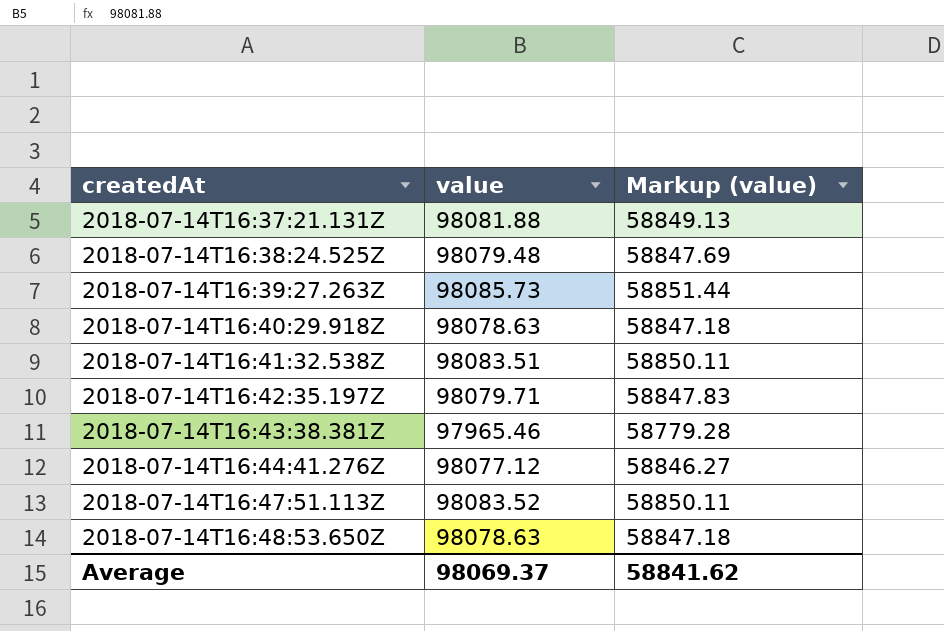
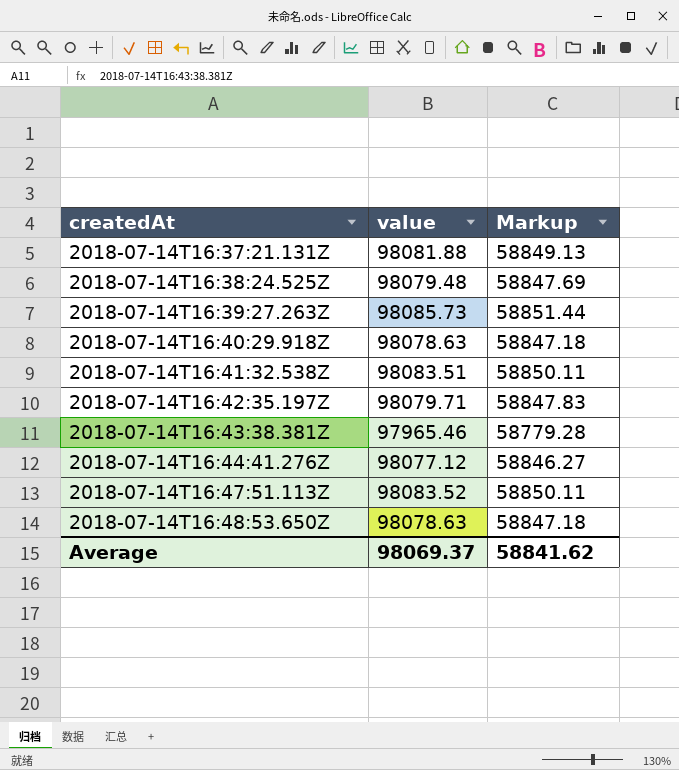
column name: Markup (value) -> Markup

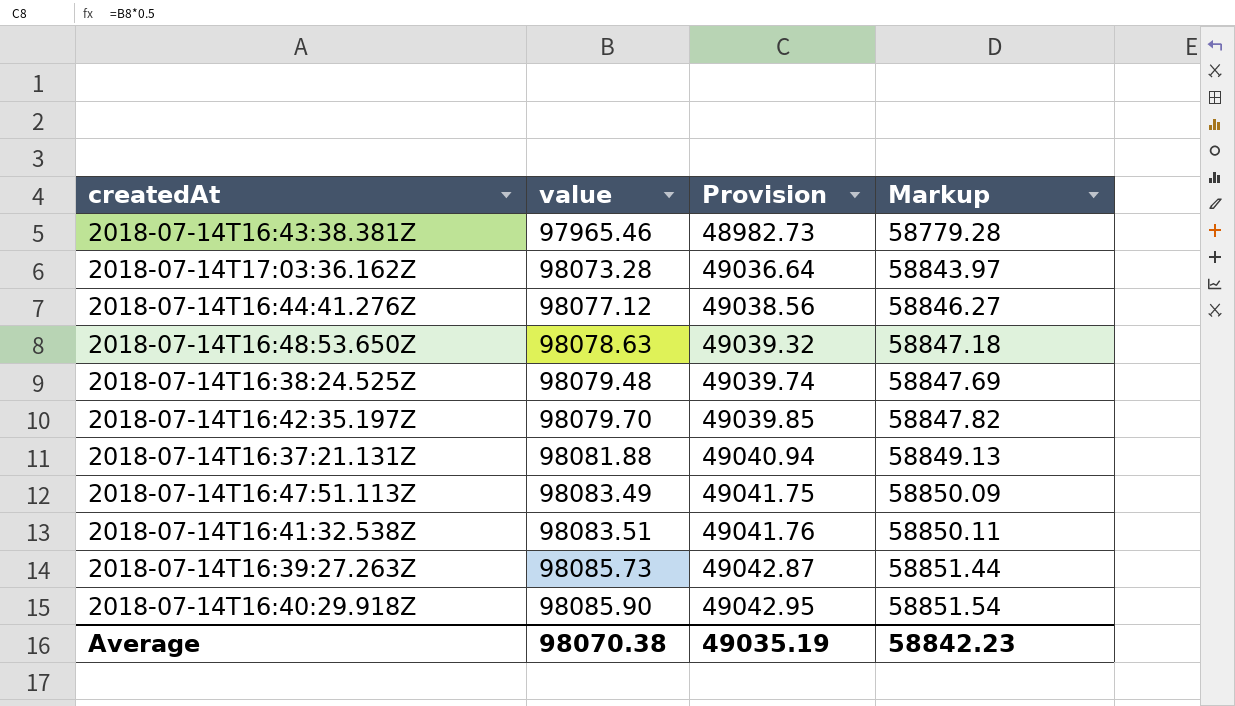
row order: createdAt ascending -> value ascending
column Provision | formula: none -> [value] * 0.5
row 2018-07-14T17:03:36.162Z: none -> 98073.28 | 49036.64 | 58843.97
2018-07-14T16:42:35.197Z | value: 98079.71 -> 98079.70
2018-07-14T16:42:35.197Z | Markup: 58847.83 -> 58847.82
2018-07-14T16:47:51.113Z | value: 98083.52 -> 98083.49
2018-07-14T16:47:51.113Z | Markup: 58850.11 -> 58850.09
2018-07-14T16:40:29.918Z | value: 98078.63 -> 98085.90
2018-07-14T16:40:29.918Z | Markup: 58847.18 -> 58851.54
Average | value: 98069.37 -> 98070.38
Average | Markup: 58841.62 -> 58842.23

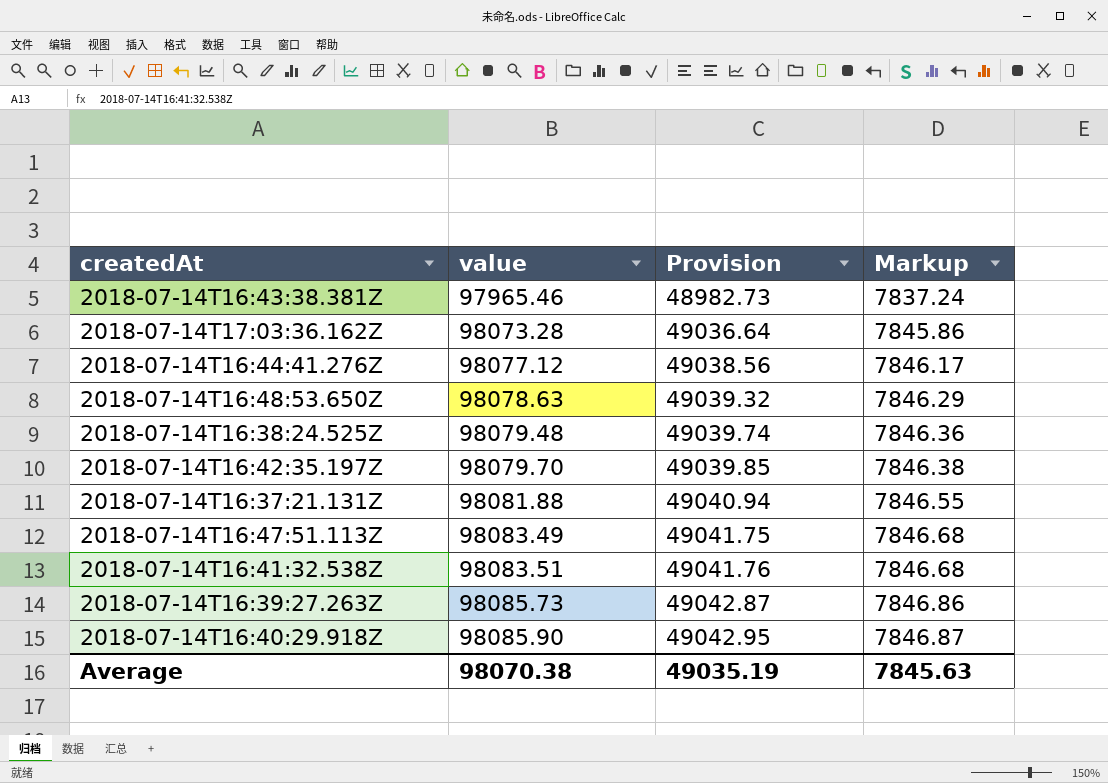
column Markup | formula: [value] * 0.6 -> [value] * 0.08
Average | Markup: 58842.23 -> 7845.63

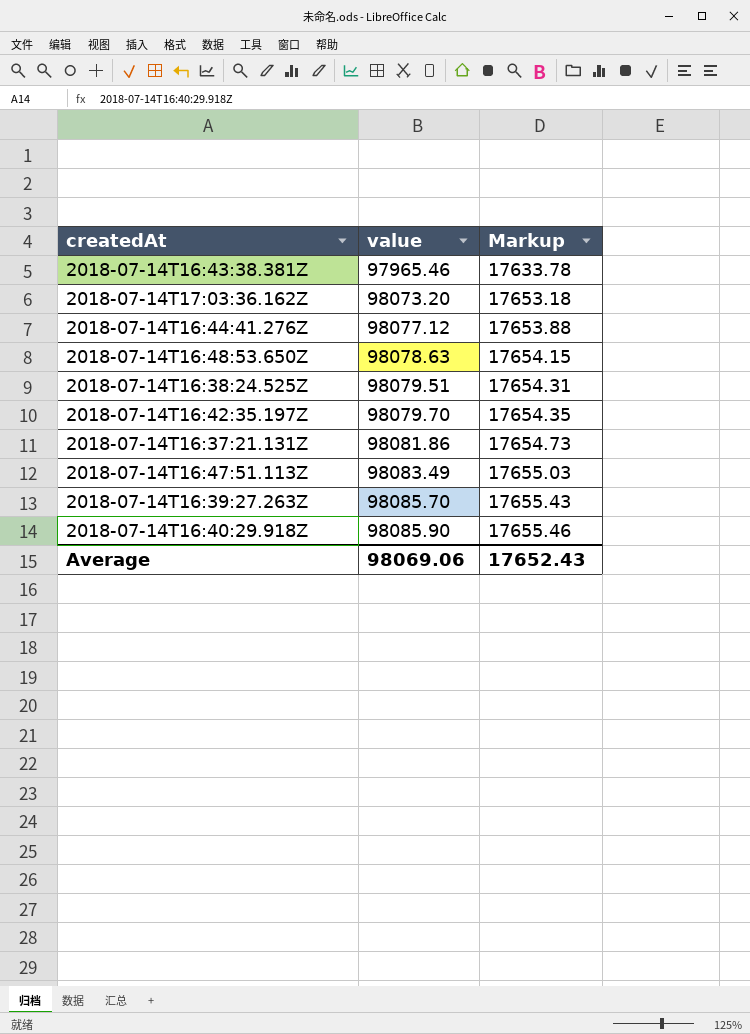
column Provision | formula: [value] * 0.5 -> none
column Markup | formula: [value] * 0.08 -> [value] * 0.18
row 2018-07-14T16:41:32.538Z: 98083.51 | 49041.76 | 7846.68 -> none
2018-07-14T17:03:36.162Z | value: 98073.28 -> 98073.20
2018-07-14T16:38:24.525Z | value: 98079.48 -> 98079.51
2018-07-14T16:37:21.131Z | value: 98081.88 -> 98081.86
2018-07-14T16:39:27.263Z | value: 98085.73 -> 98085.70
Average | value: 98070.38 -> 98069.06
Average | Markup: 7845.63 -> 17652.43

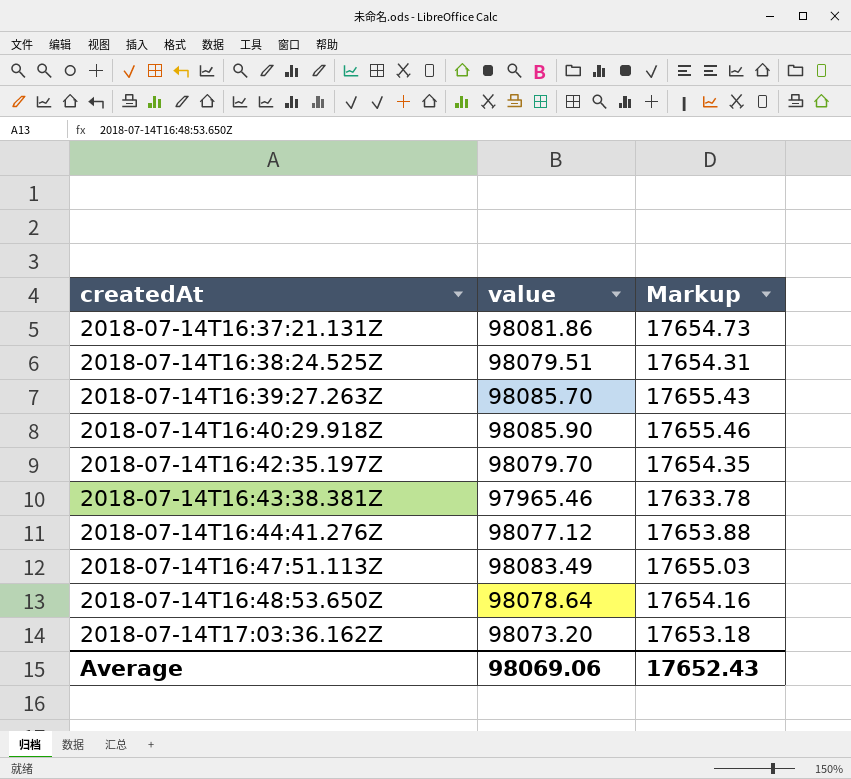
row order: value ascending -> createdAt ascending
2018-07-14T16:48:53.650Z | value: 98078.63 -> 98078.64
2018-07-14T16:48:53.650Z | Markup: 17654.15 -> 17654.16

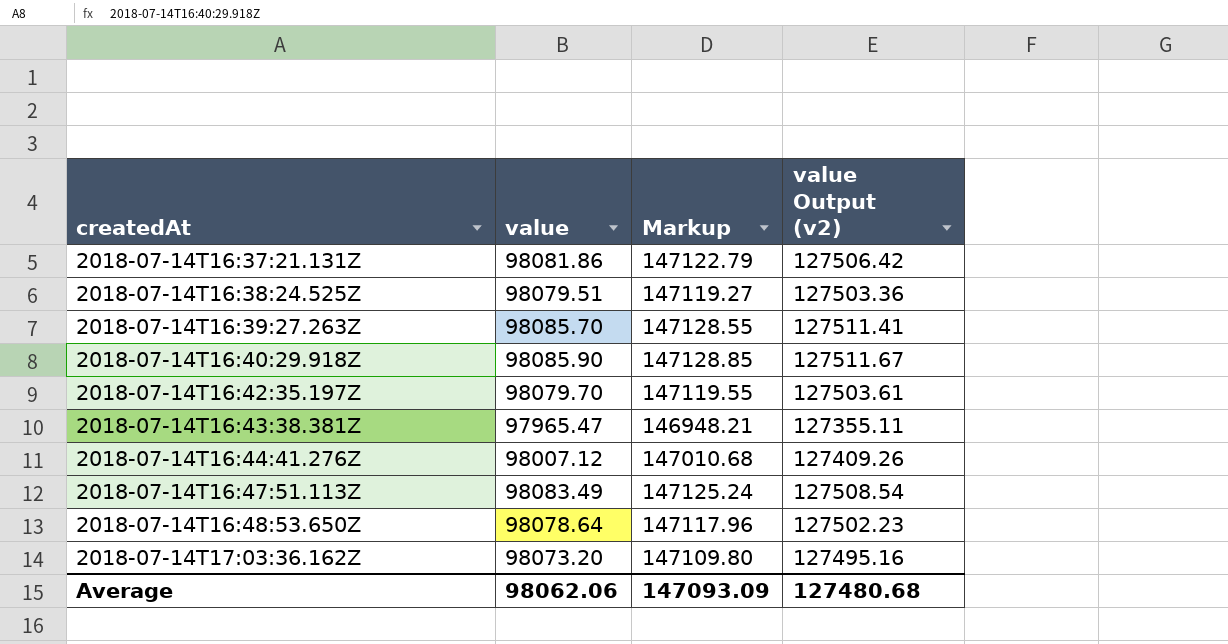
column Markup | formula: [value] * 0.18 -> [value] * 1.5
column value Output (v2) | formula: none -> [value] * 1.3
2018-07-14T16:43:38.381Z | value: 97965.46 -> 97965.47
2018-07-14T16:44:41.276Z | value: 98077.12 -> 98007.12
Average | value: 98069.06 -> 98062.06
Average | Markup: 17652.43 -> 147093.09

